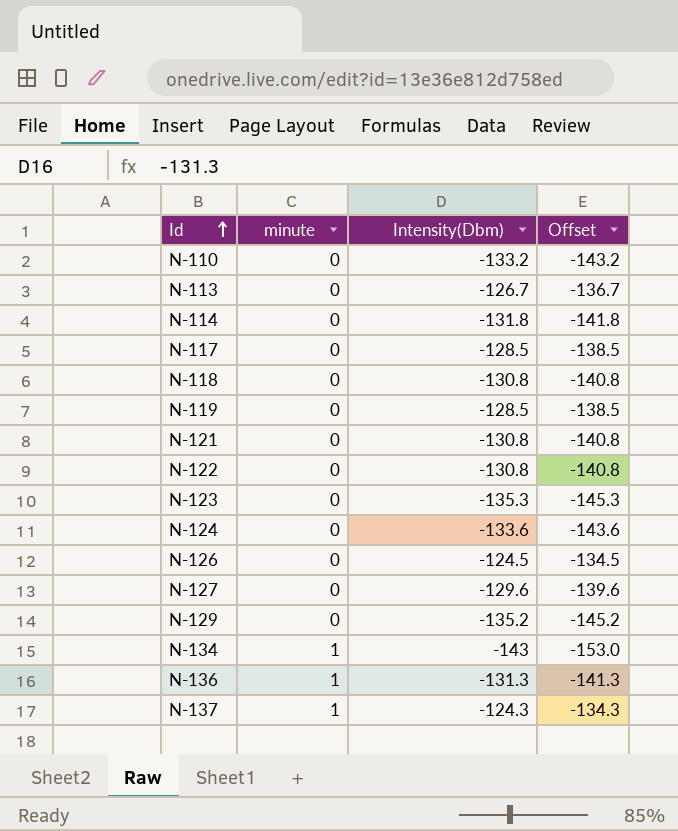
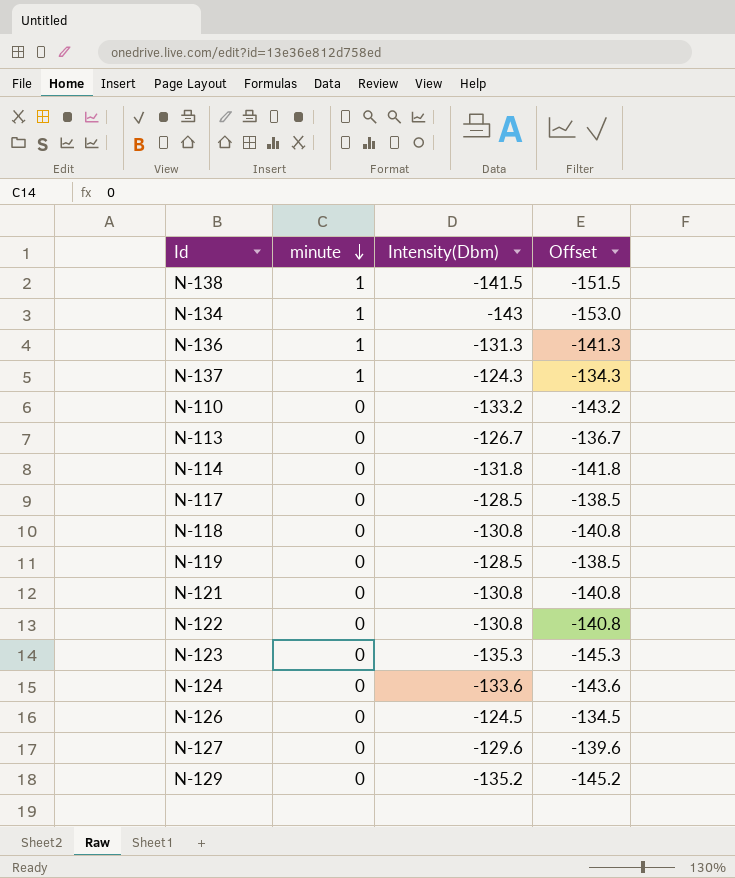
row order: Id ascending -> minute descending
row N-138: none -> 1 | -141.5 | -151.5

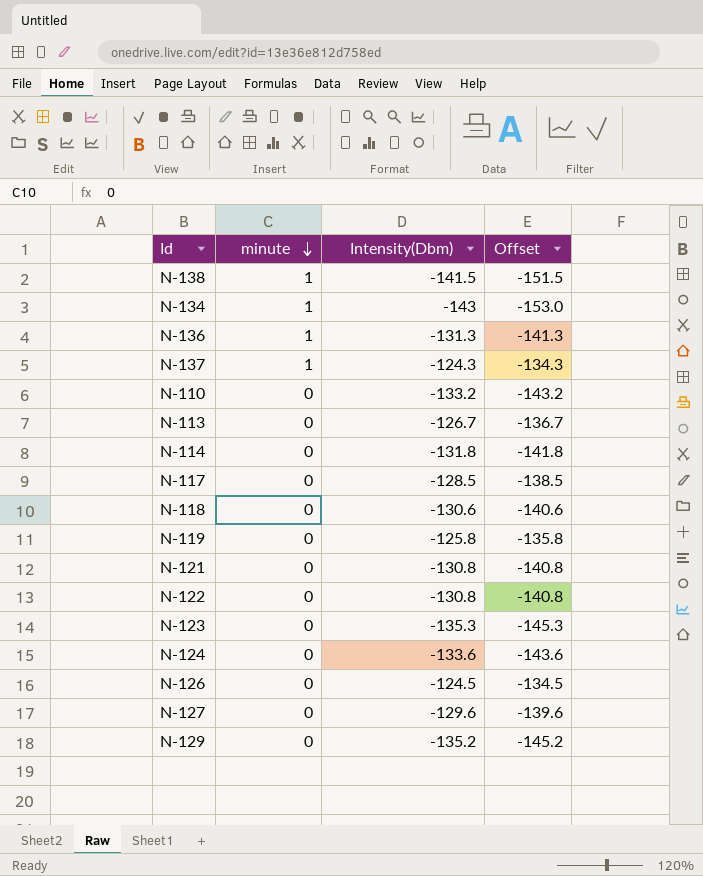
N-118 | Intensity(Dbm): -130.8 -> -130.6
N-118 | Offset: -140.8 -> -140.6
N-119 | Intensity(Dbm): -128.5 -> -125.8
N-119 | Offset: -138.5 -> -135.8

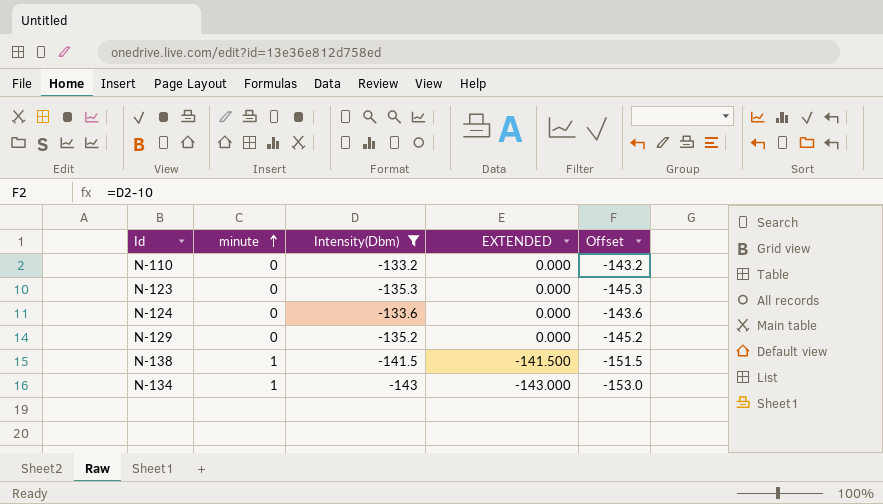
filter: none -> Intensity(Dbm) <= -133.2
row order: minute descending -> minute ascending
column EXTENDED | formula: none -> [minute] * [Intensity(Dbm)]

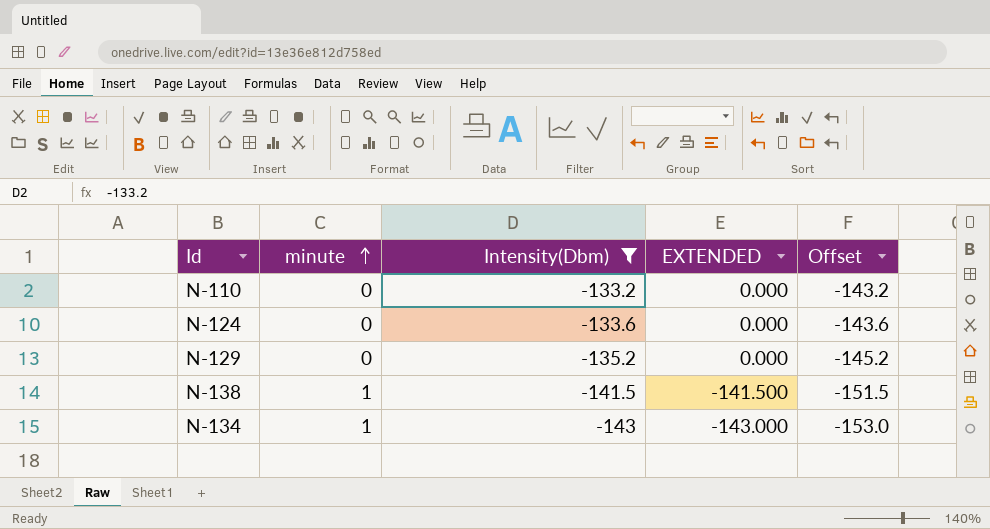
row N-123: 0 | -135.3 | 0.000 | -145.3 -> none

